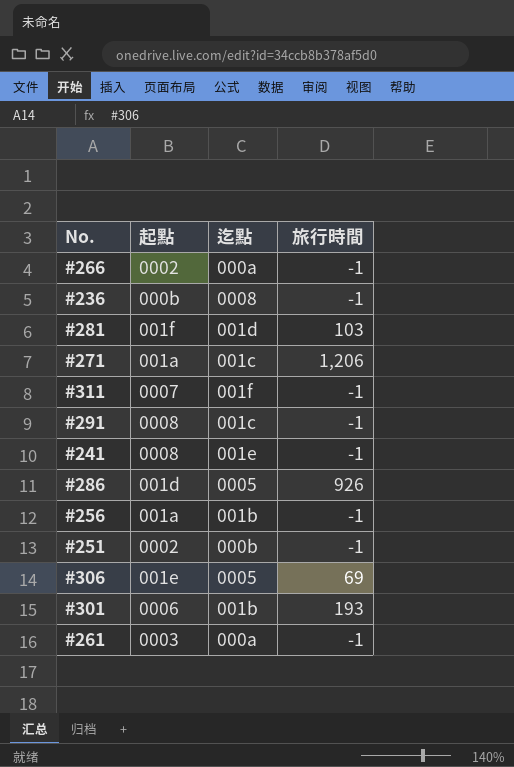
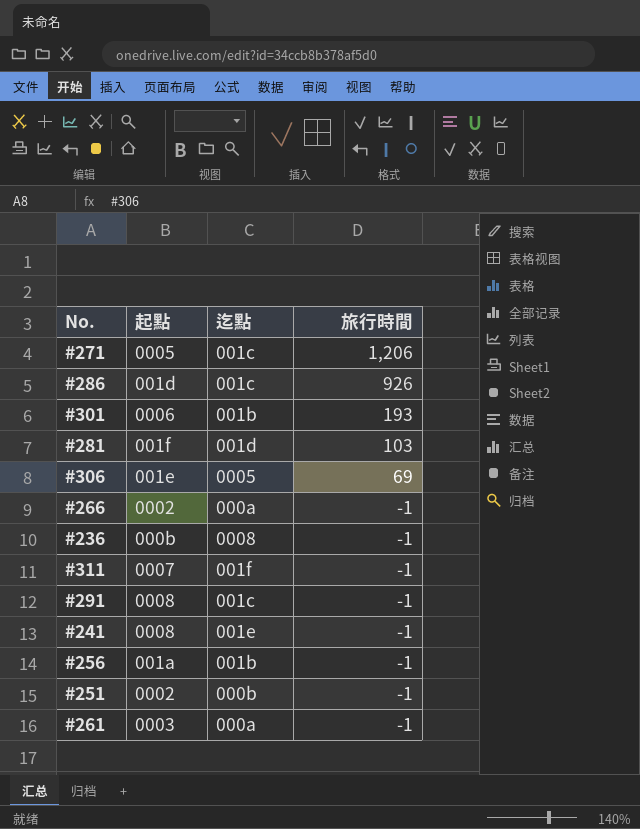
row order: none -> 旅行時間 descending
#271 | 起點: 001a -> 0005
#286 | 迄點: 0005 -> 001c

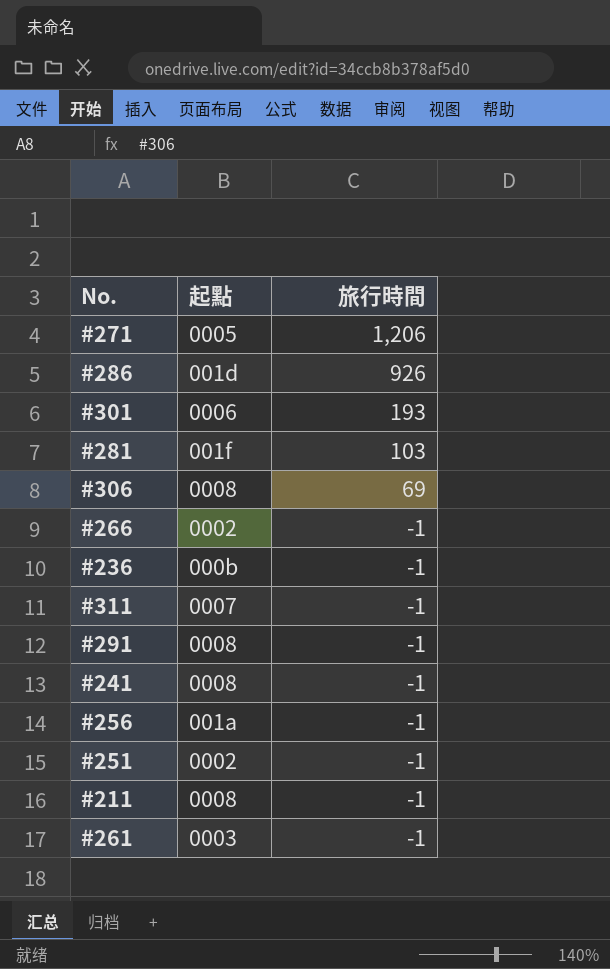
column 迄點 | position: 3 -> none
#306 | 起點: 001e -> 0008
row #211: none -> 0008 | -1

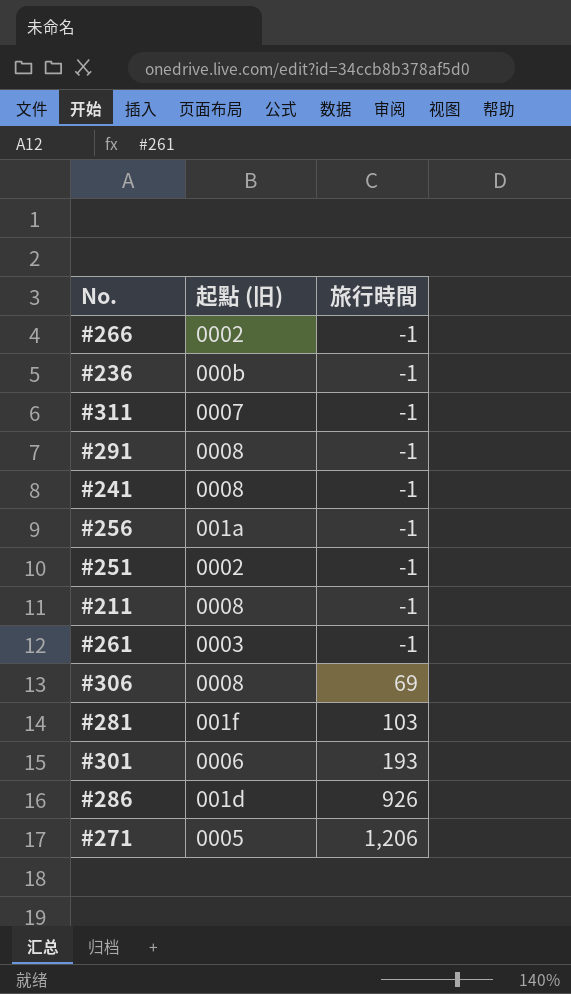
row order: 旅行時間 descending -> 旅行時間 ascending
column name: 起點 -> 起點 (旧)

